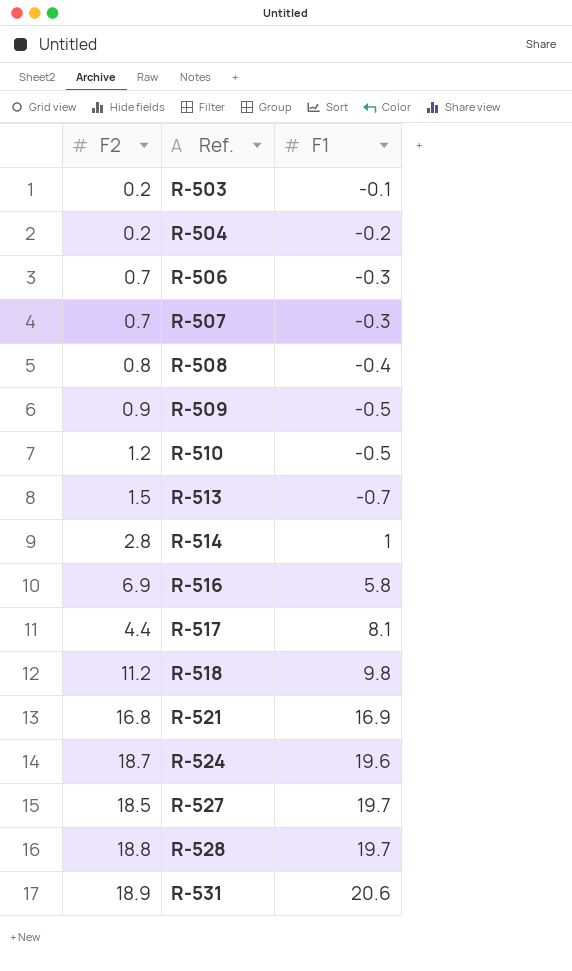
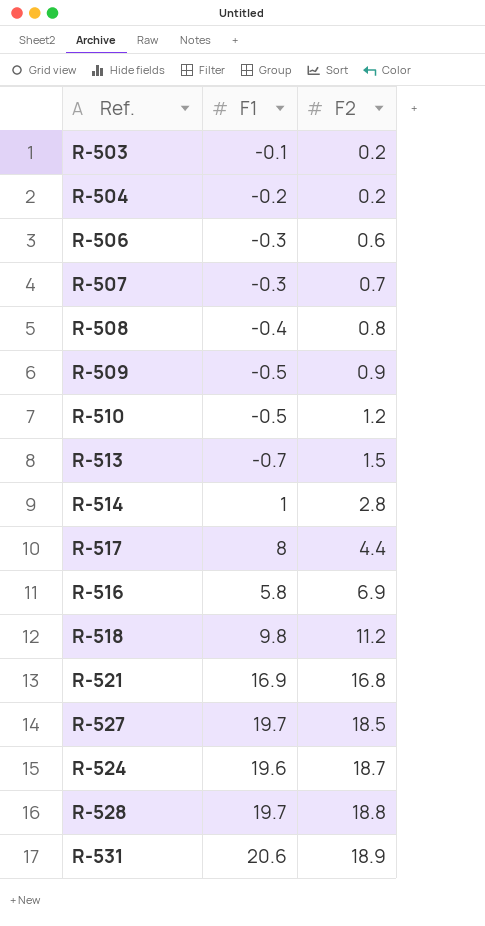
row order: Ref. ascending -> F2 ascending
column F2 | position: 1 -> 3
R-506 | F2: 0.7 -> 0.6
R-517 | F1: 8.1 -> 8

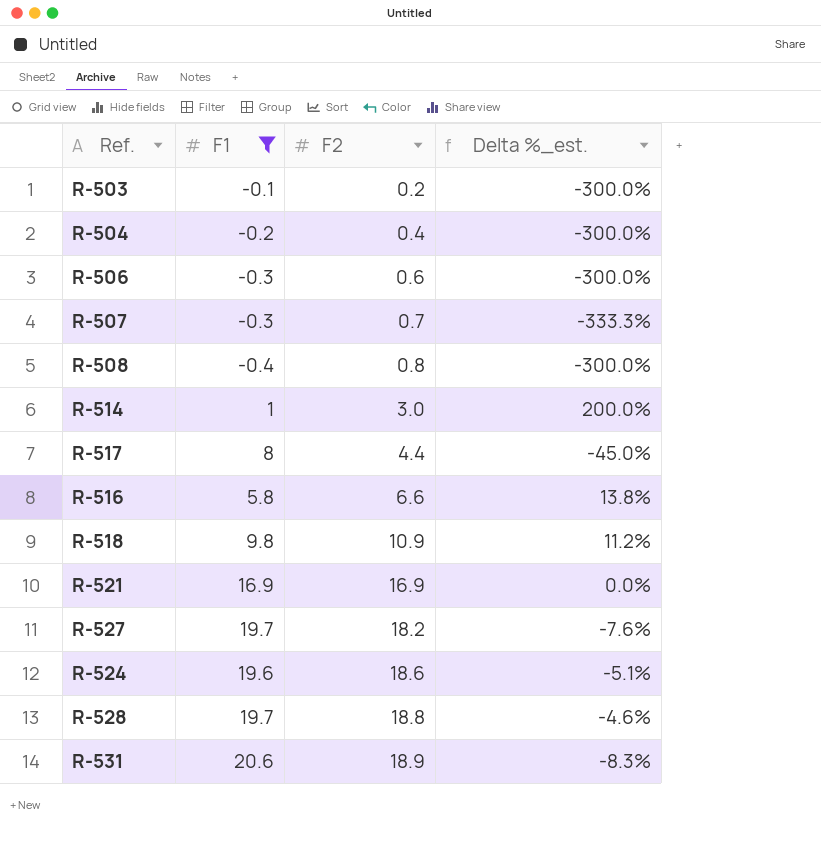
filter: none -> F1 >= -0.4
column Delta %_est. | formula: none -> ([F2] - [F1]) / [F1]
R-504 | F2: 0.2 -> 0.4
R-514 | F2: 2.8 -> 3.0
R-516 | F2: 6.9 -> 6.6
R-518 | F2: 11.2 -> 10.9
R-521 | F2: 16.8 -> 16.9
R-527 | F2: 18.5 -> 18.2
R-524 | F2: 18.7 -> 18.6

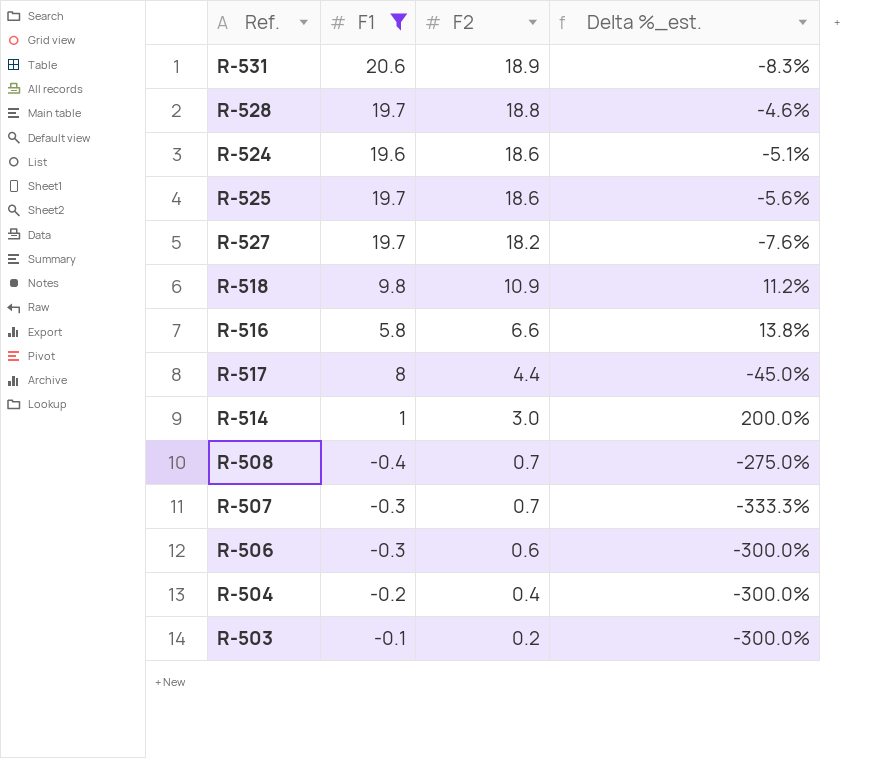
row order: F2 ascending -> F2 descending
row R-521: 16.9 | 16.9 | 0.0% -> none
row R-525: none -> 19.7 | 18.6 | -5.6%
R-508 | F2: 0.8 -> 0.7
R-508 | Delta %_est.: -300.0% -> -275.0%

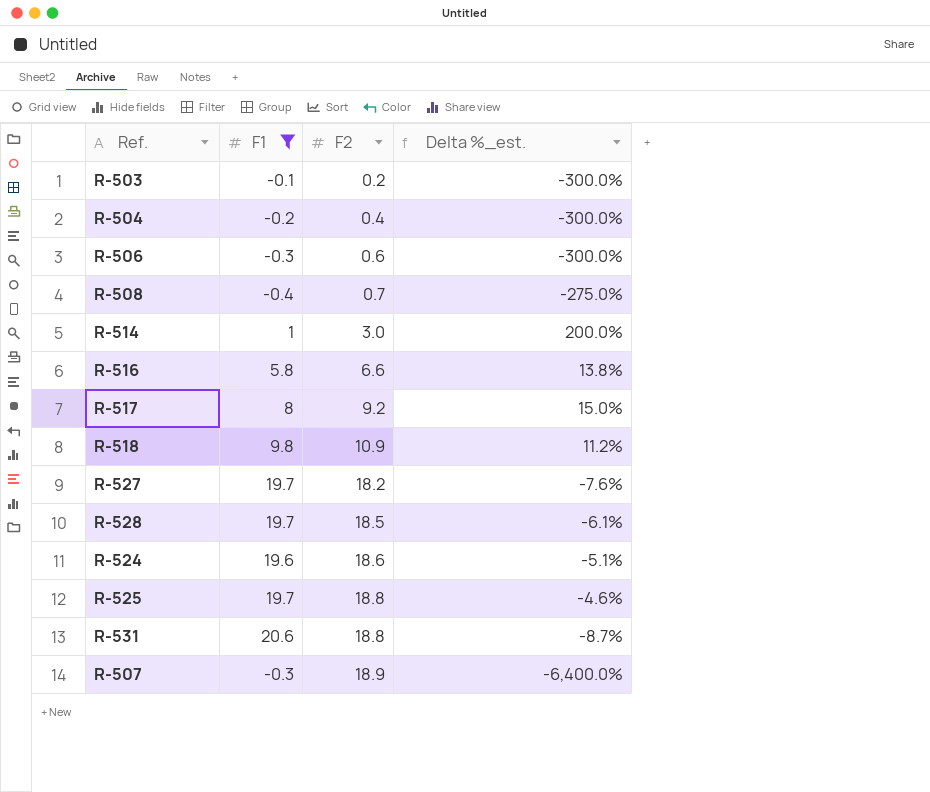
row order: F2 descending -> F2 ascending
R-517 | F2: 4.4 -> 9.2
R-517 | Delta %_est.: -45.0% -> 15.0%
R-528 | F2: 18.8 -> 18.5
R-528 | Delta %_est.: -4.6% -> -6.1%
R-525 | F2: 18.6 -> 18.8
R-525 | Delta %_est.: -5.6% -> -4.6%
R-531 | F2: 18.9 -> 18.8
R-531 | Delta %_est.: -8.3% -> -8.7%
R-507 | F2: 0.7 -> 18.9
R-507 | Delta %_est.: -333.3% -> -6,400.0%

